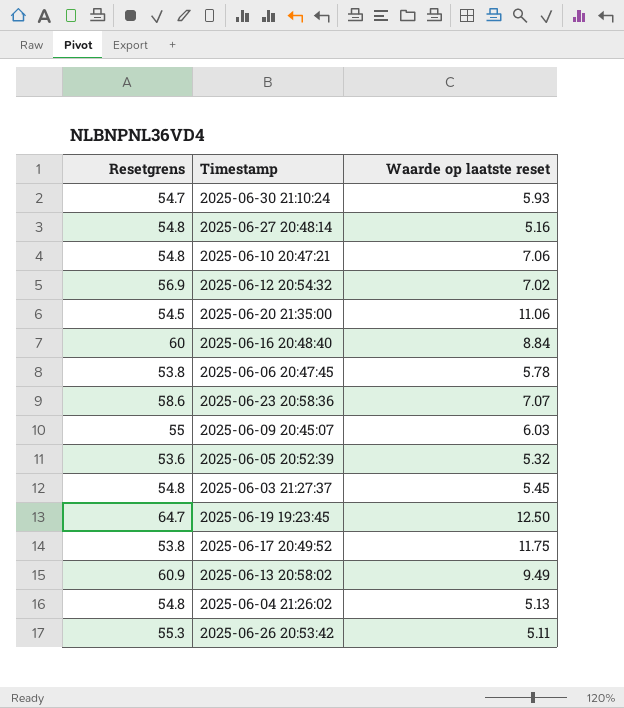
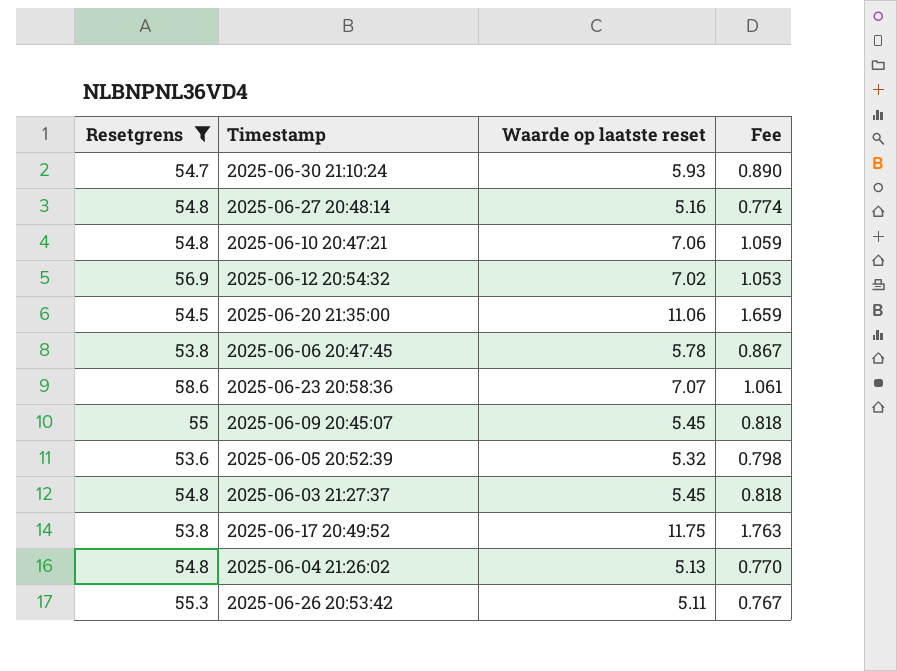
filter: none -> Resetgrens <= 58.6
column Fee | formula: none -> [Waarde op laatste reset] * 0.15
2025-06-09 20:45:07 | Waarde op laatste reset: 6.03 -> 5.45

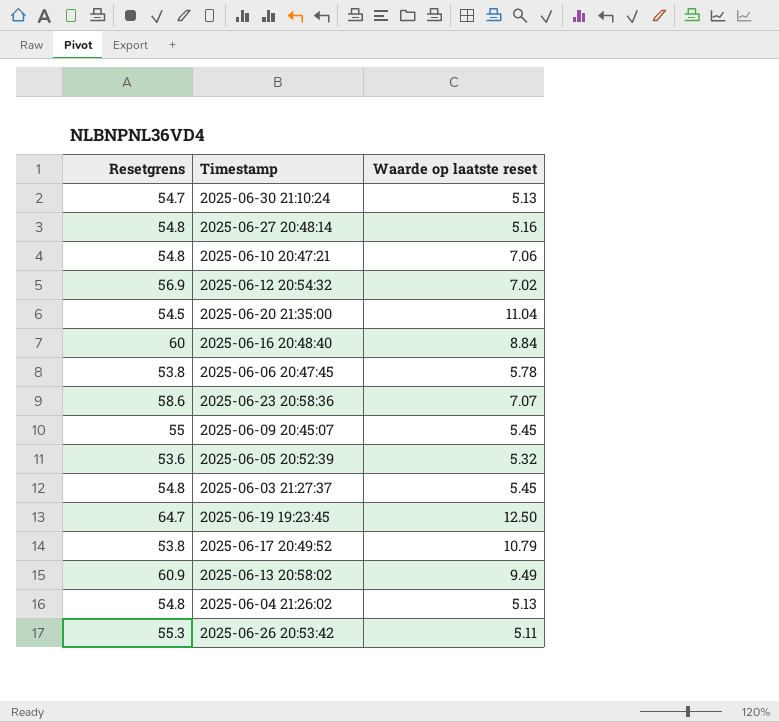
filter: Resetgrens <= 58.6 -> none
column Fee | formula: [Waarde op laatste reset] * 0.15 -> none
2025-06-30 21:10:24 | Waarde op laatste reset: 5.93 -> 5.13
2025-06-20 21:35:00 | Waarde op laatste reset: 11.06 -> 11.04
2025-06-17 20:49:52 | Waarde op laatste reset: 11.75 -> 10.79

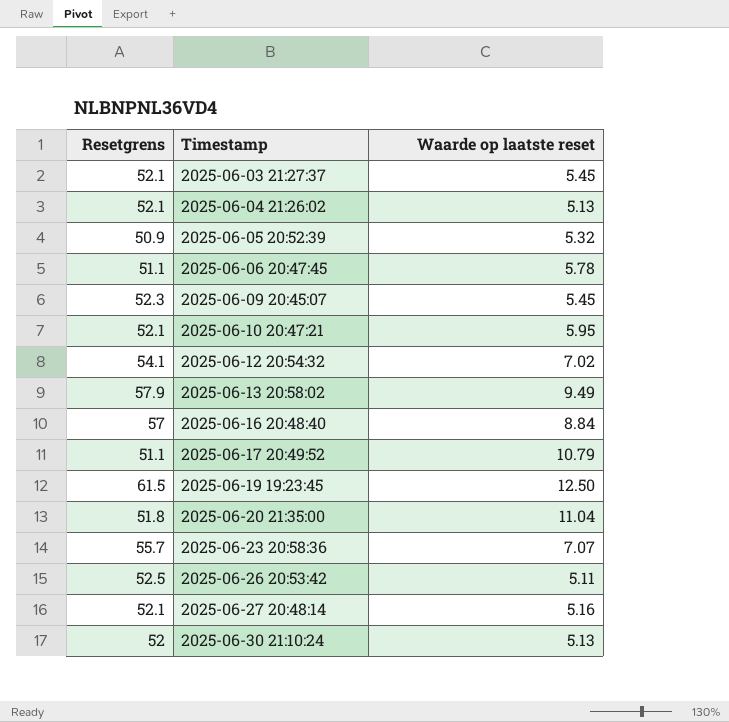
row order: none -> Timestamp ascending
2025-06-03 21:27:37 | Resetgrens: 54.8 -> 52.1
2025-06-04 21:26:02 | Resetgrens: 54.8 -> 52.1
2025-06-05 20:52:39 | Resetgrens: 53.6 -> 50.9
2025-06-06 20:47:45 | Resetgrens: 53.8 -> 51.1
2025-06-09 20:45:07 | Resetgrens: 55 -> 52.3
2025-06-10 20:47:21 | Resetgrens: 54.8 -> 52.1
2025-06-10 20:47:21 | Waarde op laatste reset: 7.06 -> 5.95
2025-06-12 20:54:32 | Resetgrens: 56.9 -> 54.1
2025-06-13 20:58:02 | Resetgrens: 60.9 -> 57.9
2025-06-16 20:48:40 | Resetgrens: 60 -> 57
2025-06-17 20:49:52 | Resetgrens: 53.8 -> 51.1
2025-06-19 19:23:45 | Resetgrens: 64.7 -> 61.5
2025-06-20 21:35:00 | Resetgrens: 54.5 -> 51.8
2025-06-23 20:58:36 | Resetgrens: 58.6 -> 55.7
2025-06-26 20:53:42 | Resetgrens: 55.3 -> 52.5
2025-06-27 20:48:14 | Resetgrens: 54.8 -> 52.1
2025-06-30 21:10:24 | Resetgrens: 54.7 -> 52

